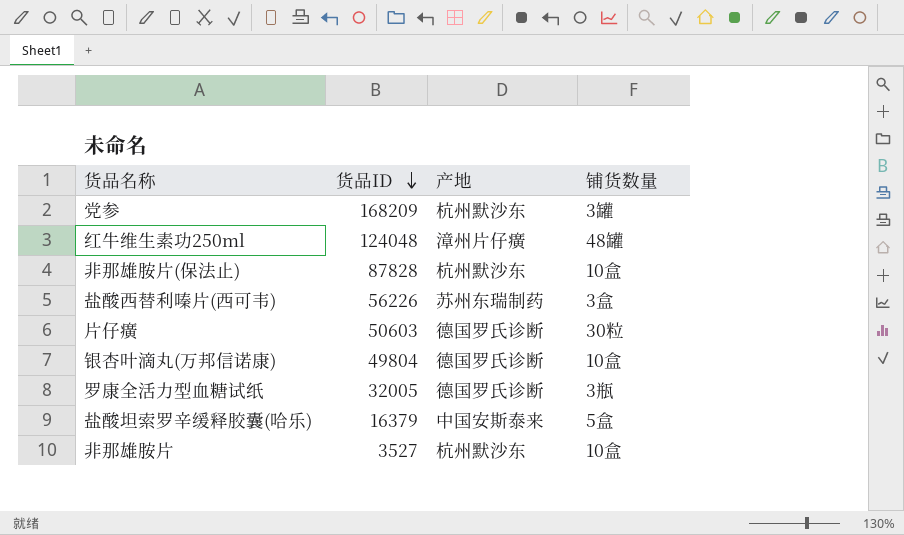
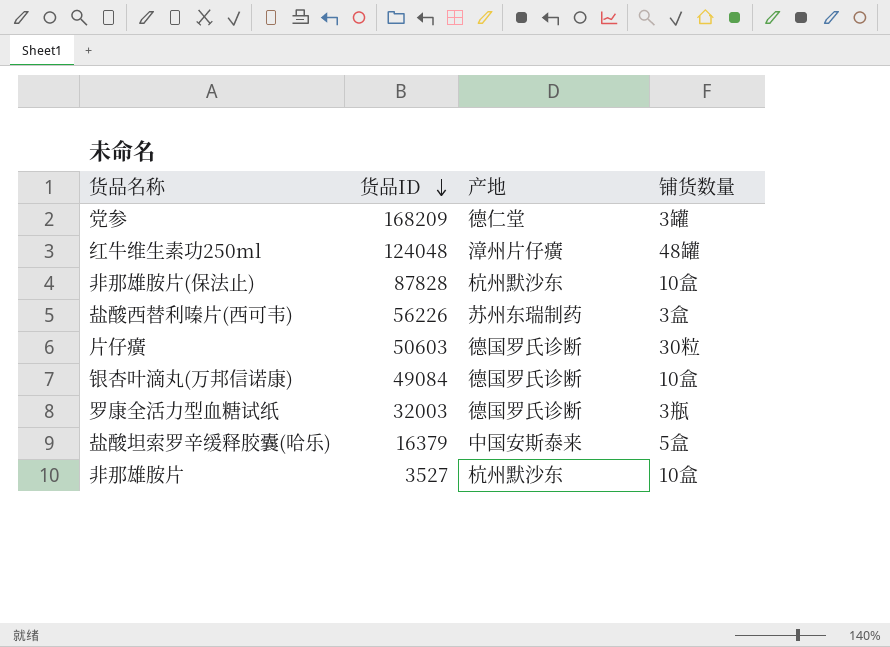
党参 | 产地: 杭州默沙东 -> 德仁堂
银杏叶滴丸(万邦信诺康) | 货品ID: 49804 -> 49084
罗康全活力型血糖试纸 | 货品ID: 32005 -> 32003

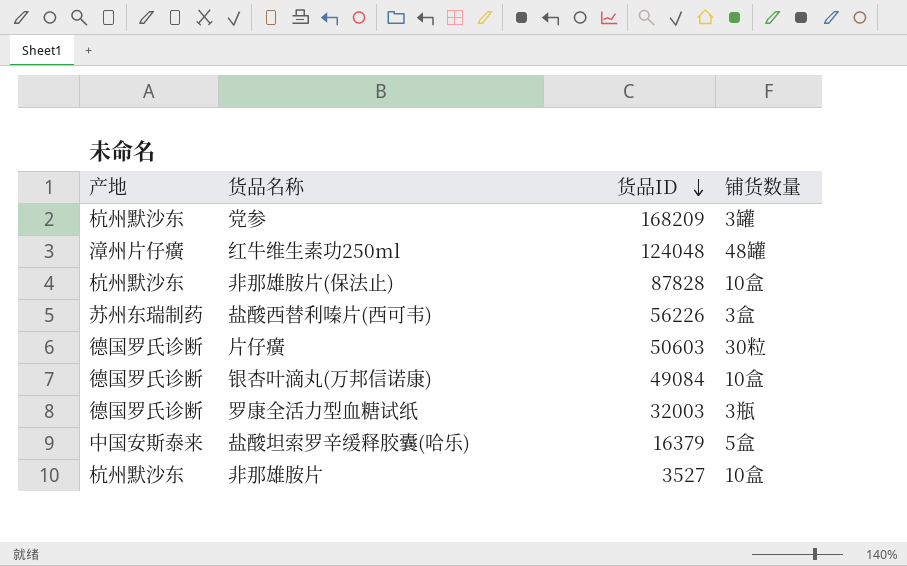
column 产地 | position: 3 -> 1
党参 | 产地: 德仁堂 -> 杭州默沙东

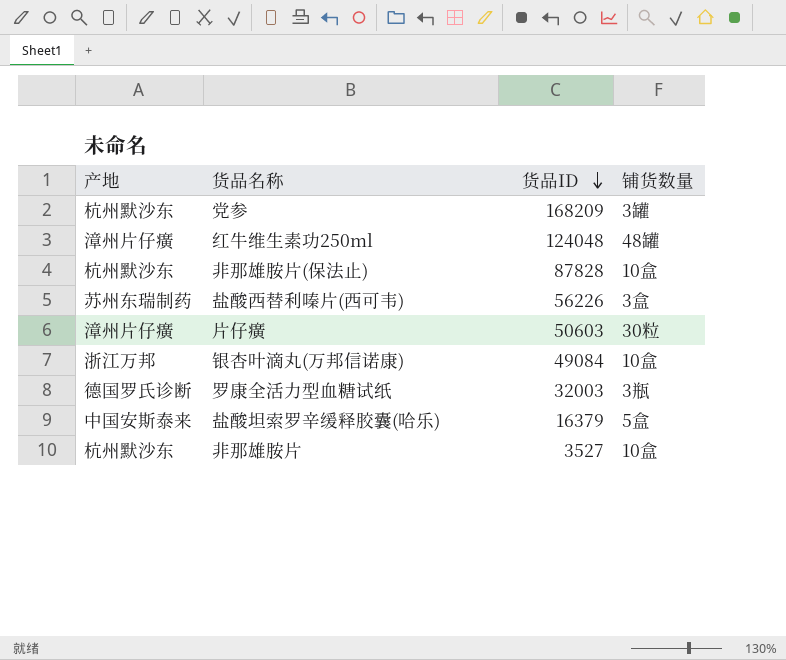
片仔癀 | 产地: 德国罗氏诊断 -> 漳州片仔癀
银杏叶滴丸(万邦信诺康) | 产地: 德国罗氏诊断 -> 浙江万邦

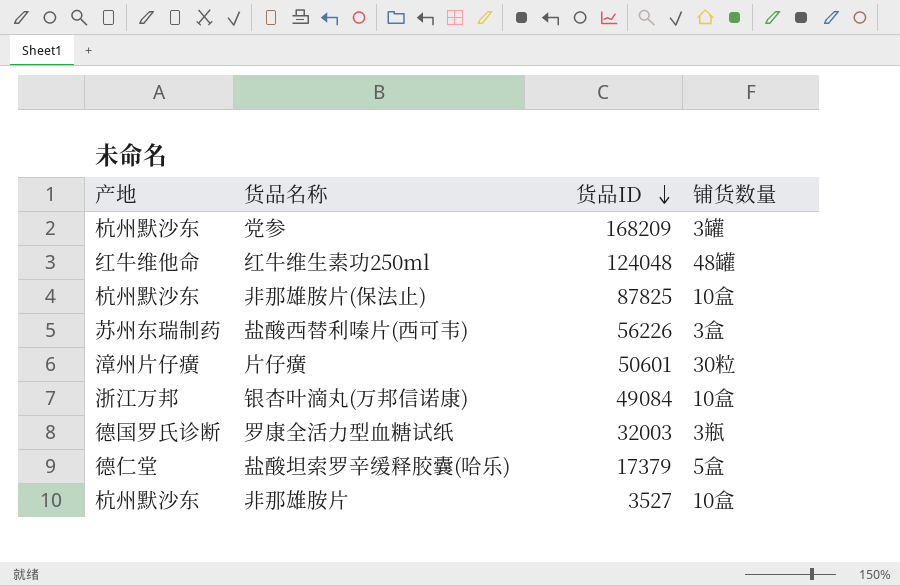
红牛维生素功250ml | 产地: 漳州片仔癀 -> 红牛维他命
非那雄胺片(保法止) | 货品ID: 87828 -> 87825
片仔癀 | 货品ID: 50603 -> 50601
盐酸坦索罗辛缓释胶囊(哈乐) | 产地: 中国安斯泰来 -> 德仁堂
盐酸坦索罗辛缓释胶囊(哈乐) | 货品ID: 16379 -> 17379

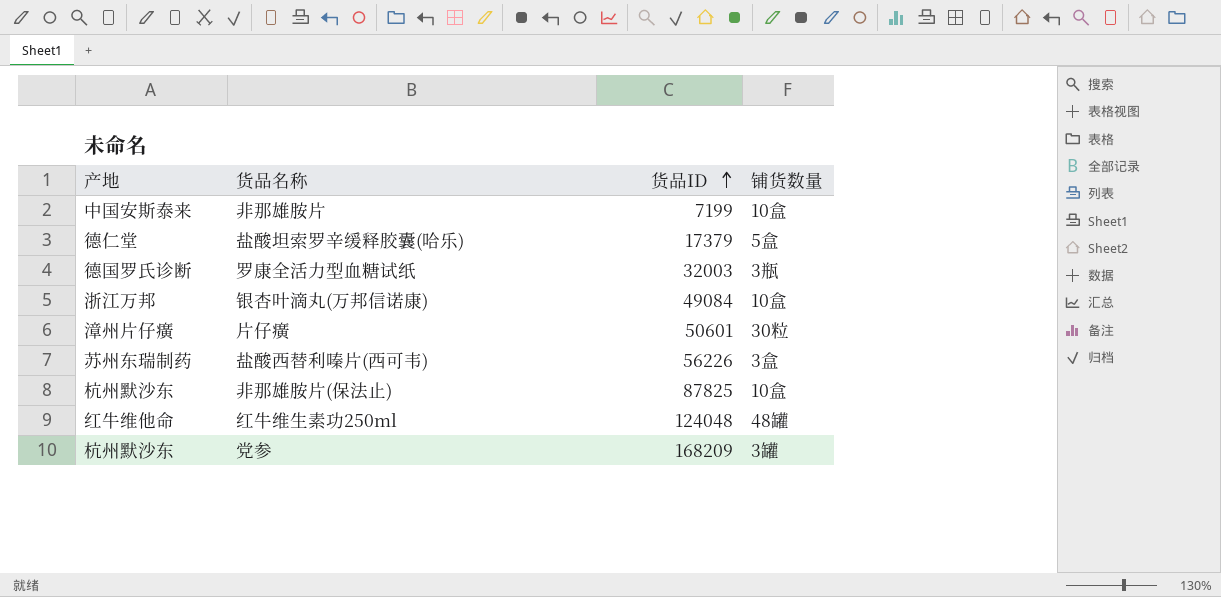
row order: 货品ID descending -> 货品ID ascending
非那雄胺片 | 产地: 杭州默沙东 -> 中国安斯泰来
非那雄胺片 | 货品ID: 3527 -> 7199

